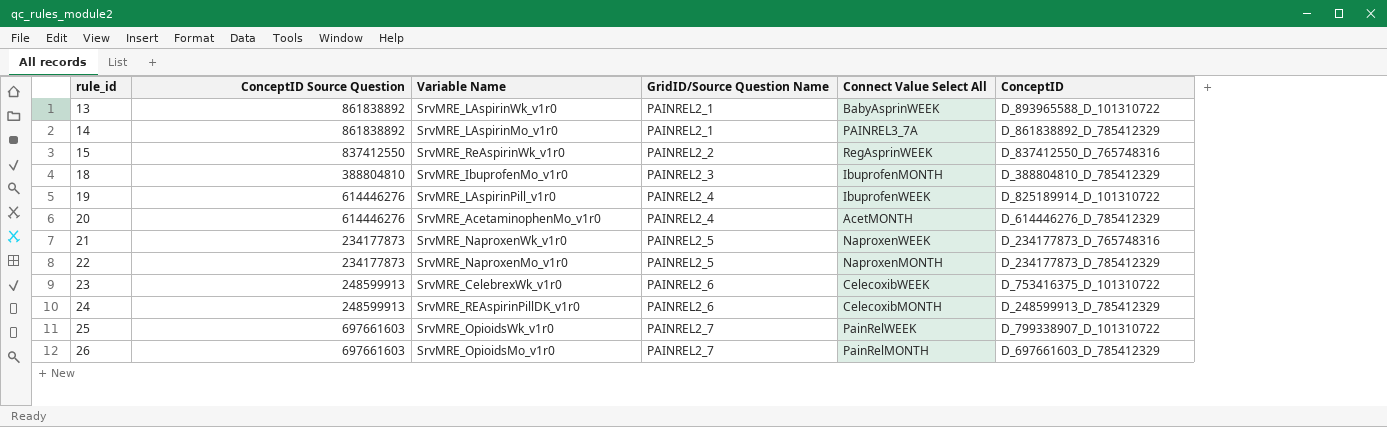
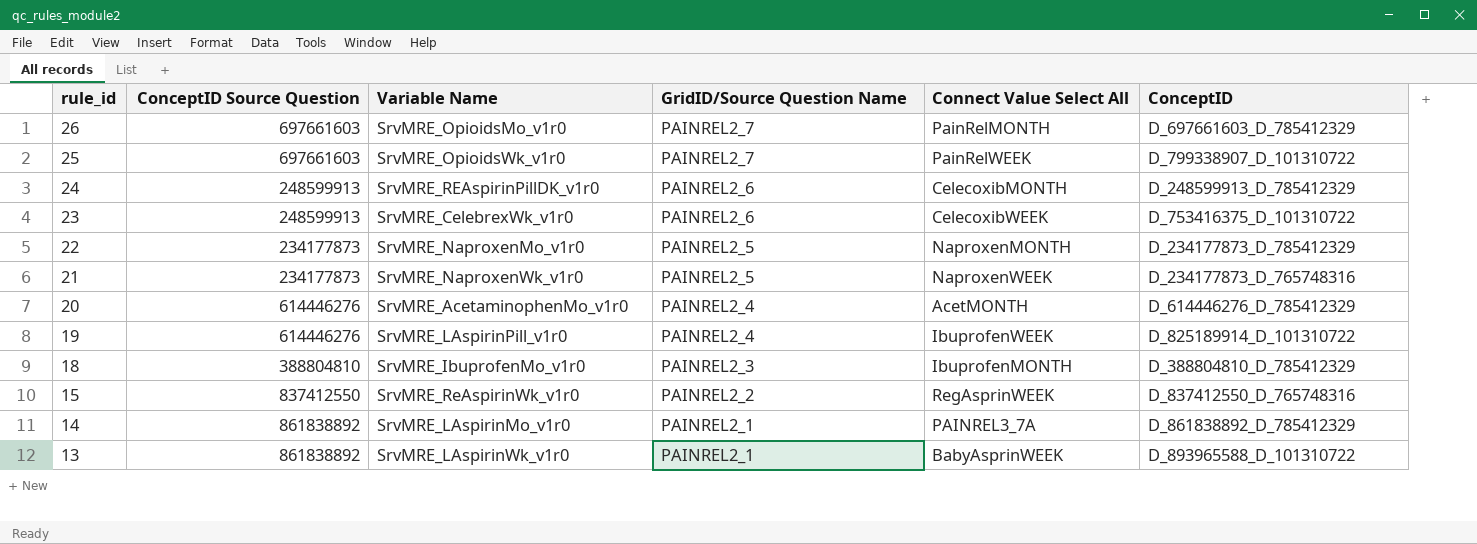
row order: rule_id ascending -> rule_id descending

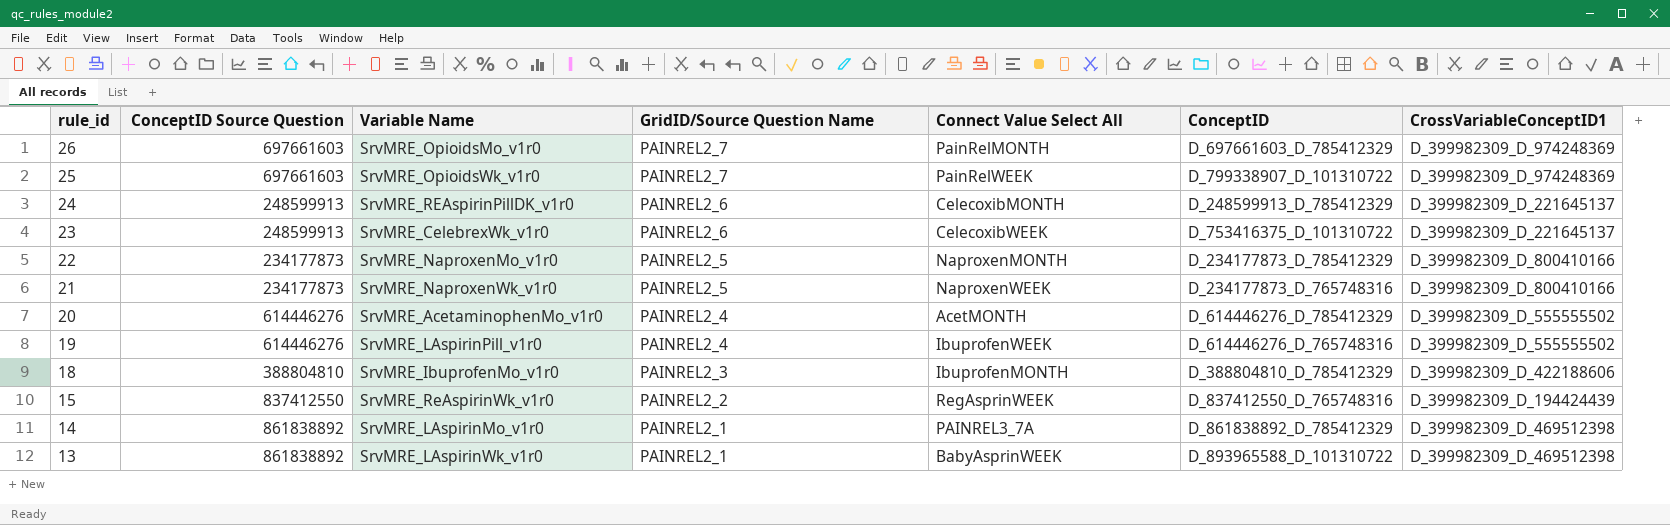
column CrossVariableConceptID1 | position: none -> 7
19 | ConceptID: D_825189914_D_101310722 -> D_614446276_D_765748316

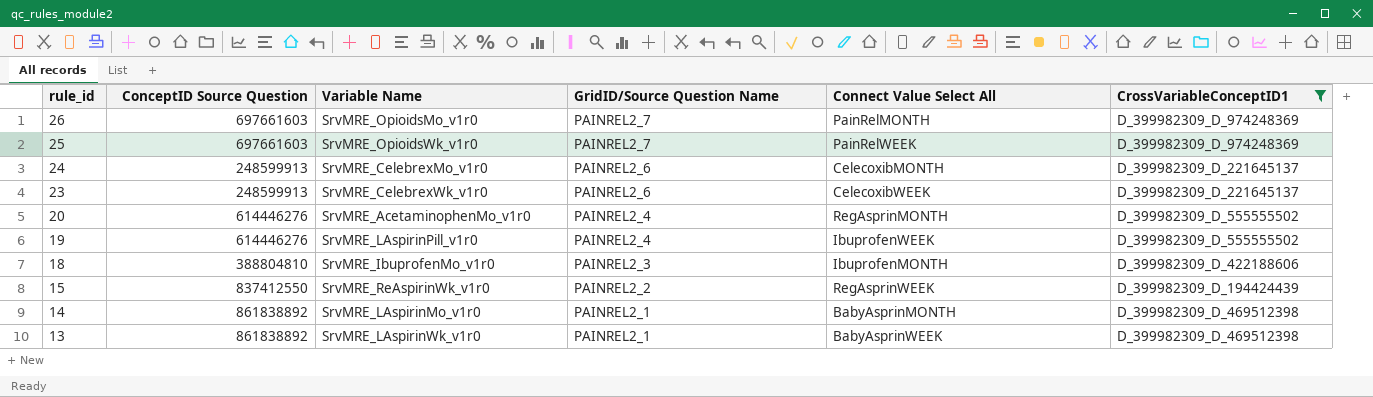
filter: none -> CrossVariableConceptID1 != D_399982309_D_800410166
column ConceptID | position: 6 -> none
24 | Variable Name: SrvMRE_REAspirinPillDK_v1r0 -> SrvMRE_CelebrexMo_v1r0
20 | Connect Value Select All: AcetMONTH -> RegAsprinMONTH
14 | Connect Value Select All: PAINREL3_7A -> BabyAsprinMONTH

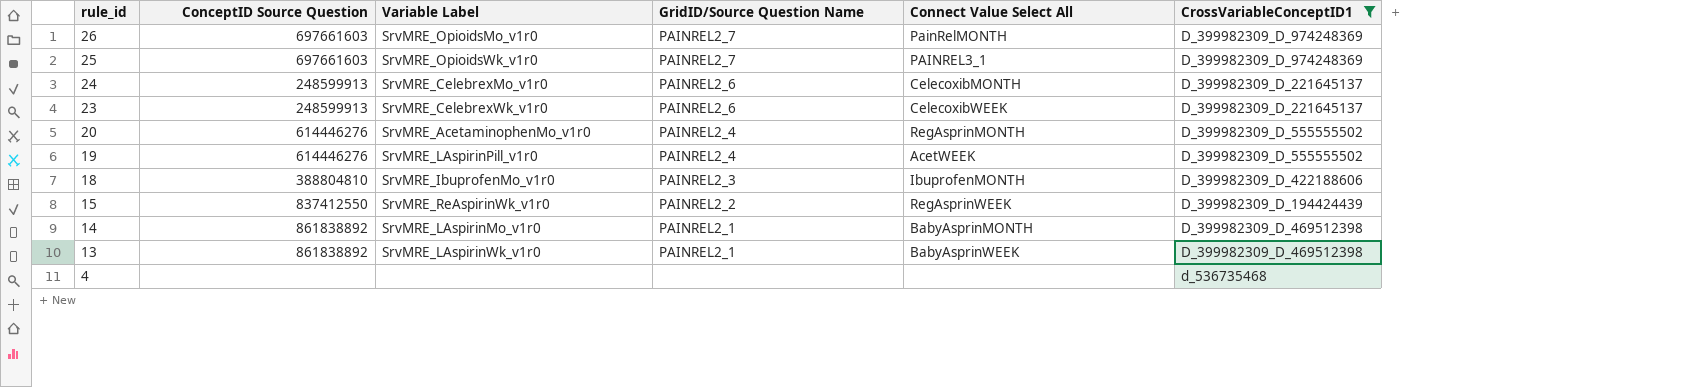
column name: Variable Name -> Variable Label
25 | Connect Value Select All: PainRelWEEK -> PAINREL3_1
19 | Connect Value Select All: IbuprofenWEEK -> AcetWEEK
row 4: none -> none | none | none | none | d_536735468

